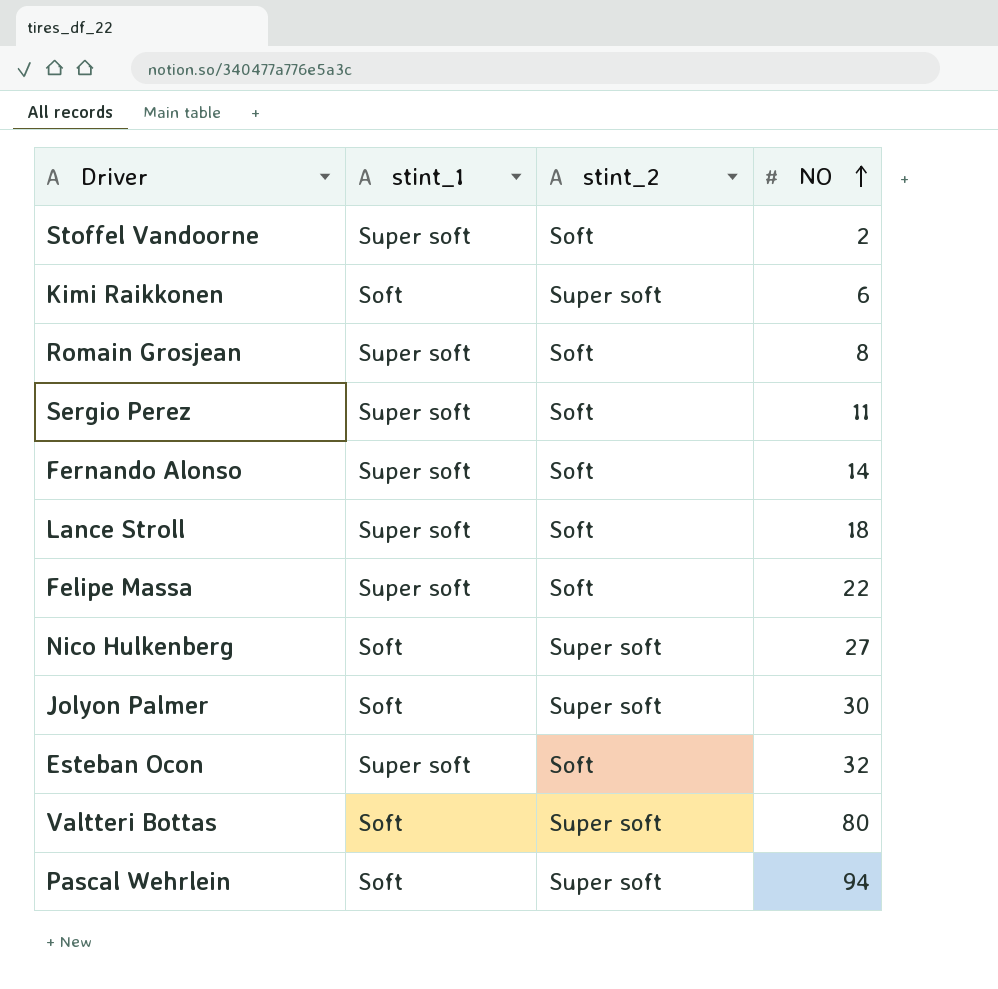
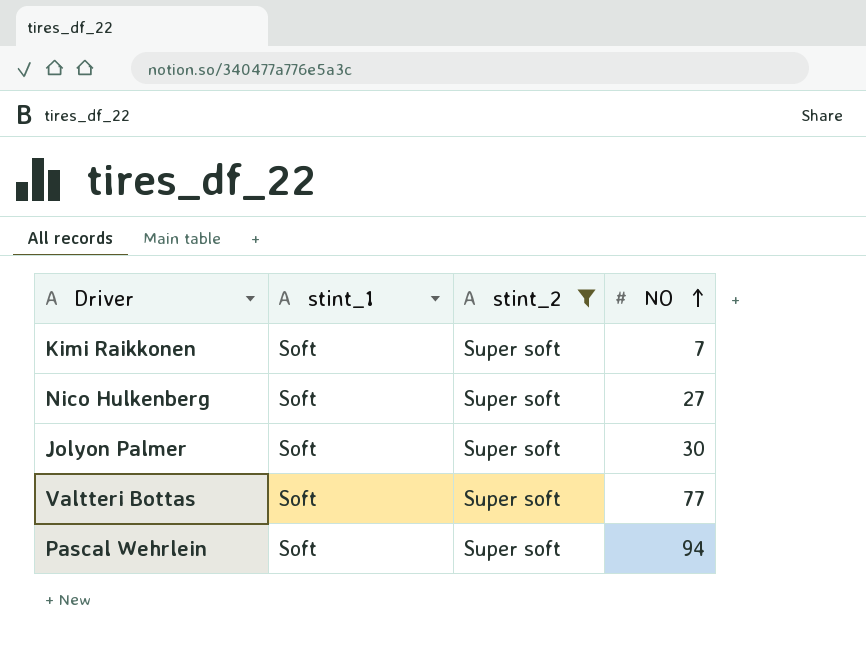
filter: none -> stint_2 = Super soft
Kimi Raikkonen | NO: 6 -> 7
Valtteri Bottas | NO: 80 -> 77

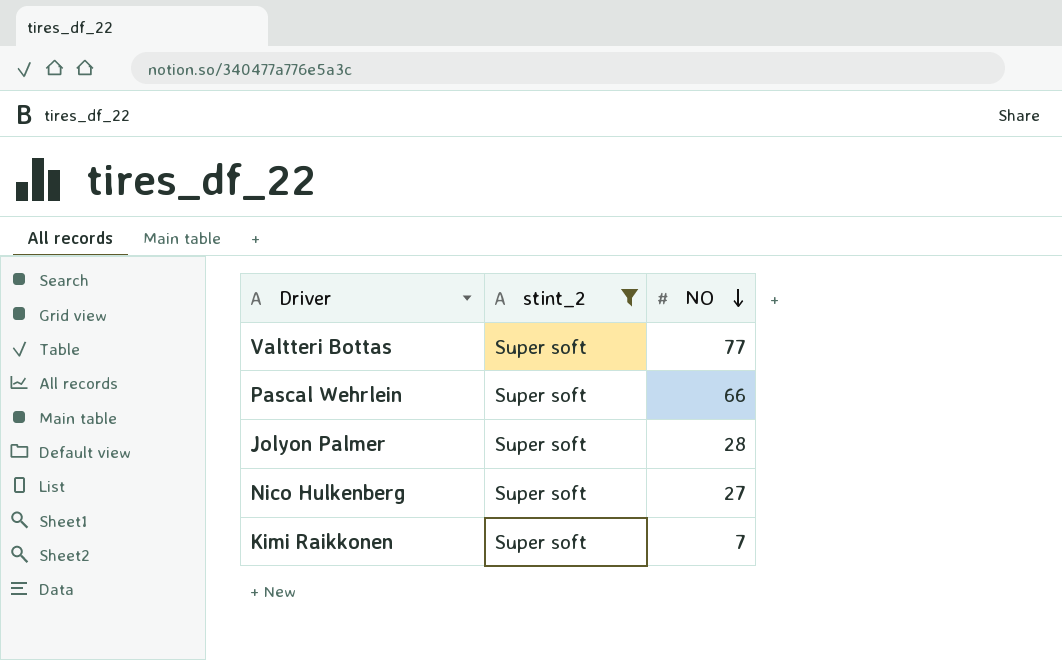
row order: NO ascending -> NO descending
column stint_1 | position: 2 -> none
Pascal Wehrlein | NO: 94 -> 66
Jolyon Palmer | NO: 30 -> 28

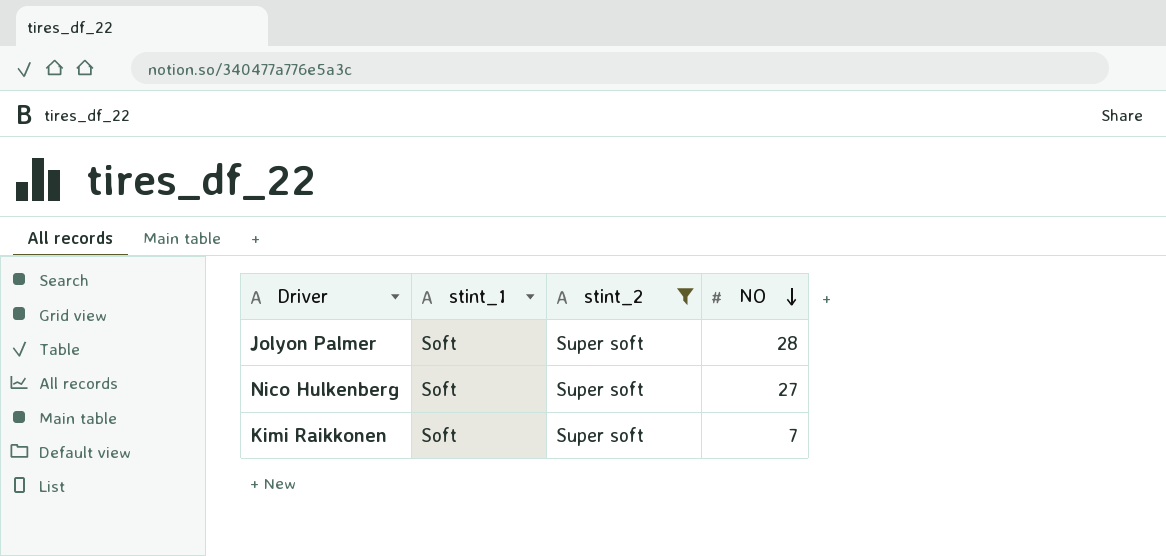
column stint_1 | position: none -> 2
row Valtteri Bottas: Super soft | 77 -> none
row Pascal Wehrlein: Super soft | 66 -> none

